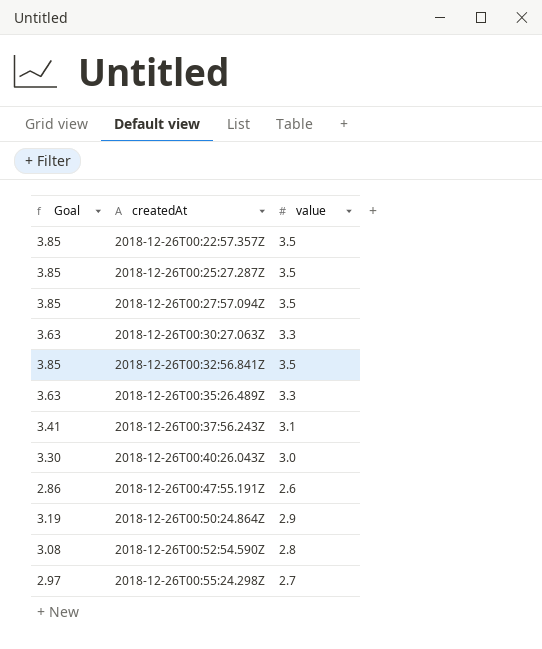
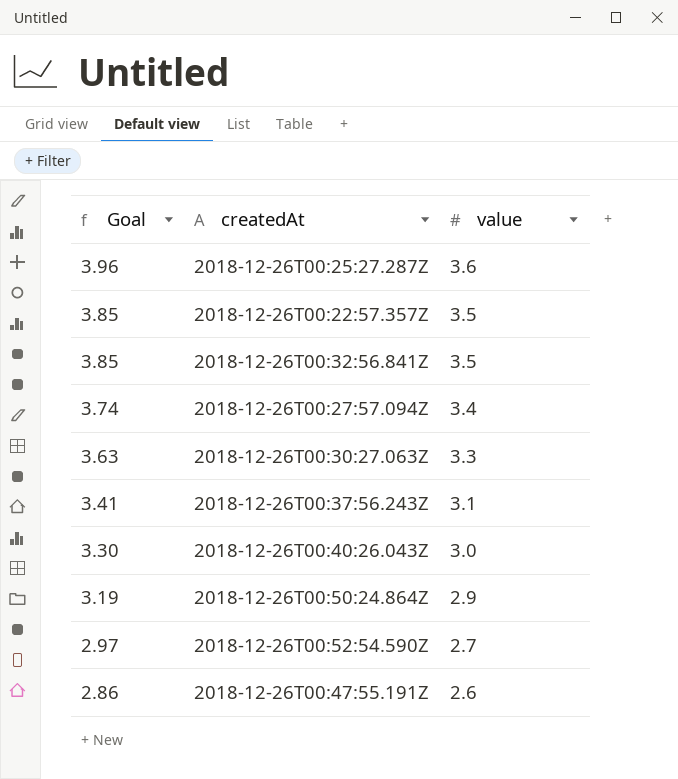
row order: createdAt ascending -> Goal descending
row 2018-12-26T00:35:26.489Z: 3.63 | 3.3 -> none
row 2018-12-26T00:55:24.298Z: 2.97 | 2.7 -> none
2018-12-26T00:25:27.287Z | Goal: 3.85 -> 3.96
2018-12-26T00:25:27.287Z | value: 3.5 -> 3.6
2018-12-26T00:27:57.094Z | Goal: 3.85 -> 3.74
2018-12-26T00:27:57.094Z | value: 3.5 -> 3.4
2018-12-26T00:52:54.590Z | Goal: 3.08 -> 2.97
2018-12-26T00:52:54.590Z | value: 2.8 -> 2.7

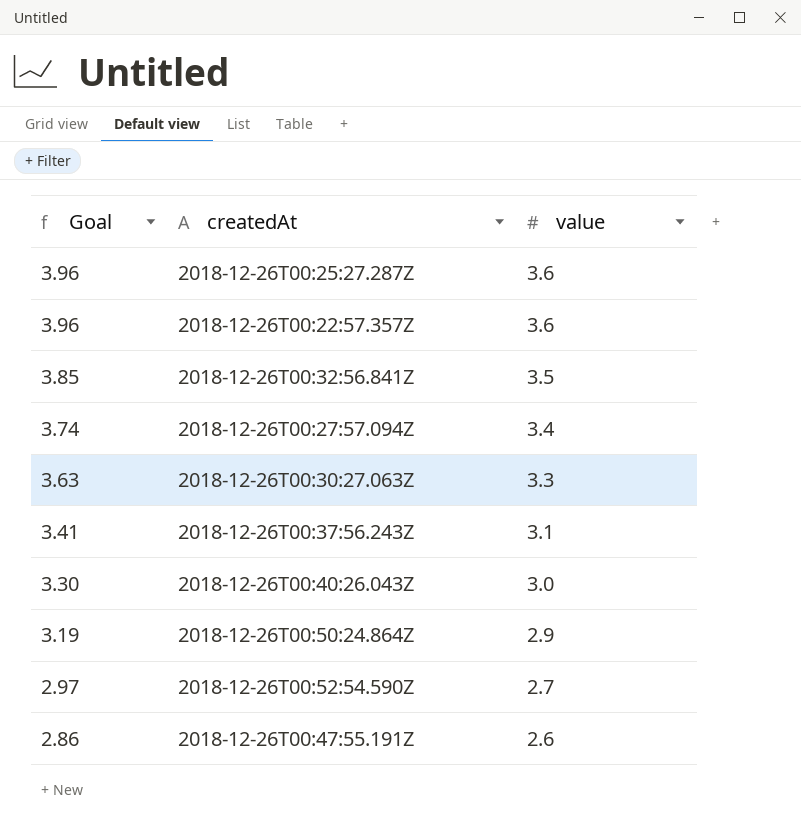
2018-12-26T00:22:57.357Z | Goal: 3.85 -> 3.96
2018-12-26T00:22:57.357Z | value: 3.5 -> 3.6

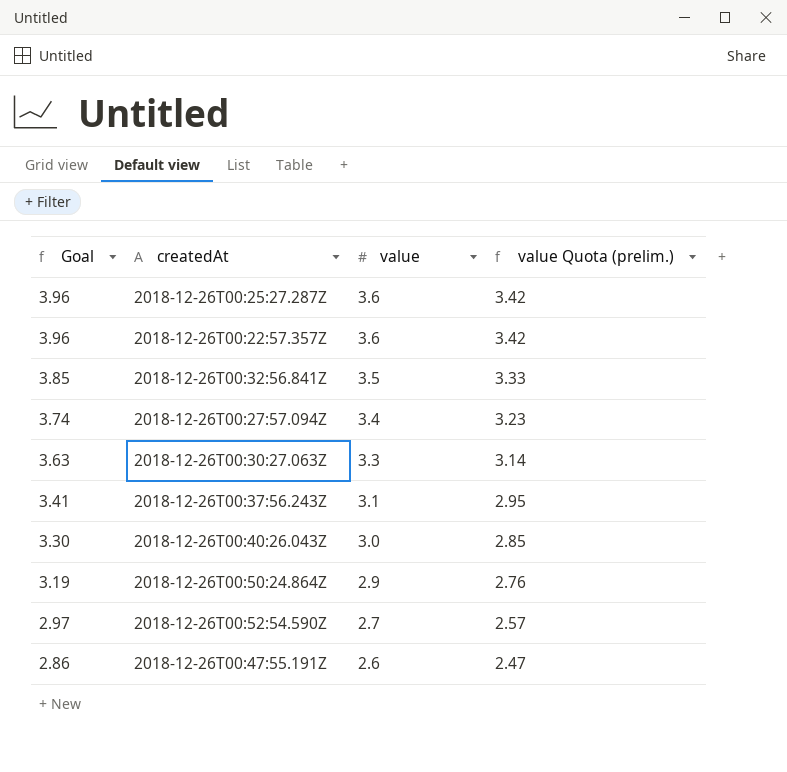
column value Quota (prelim.) | formula: none -> [value] * 0.95

